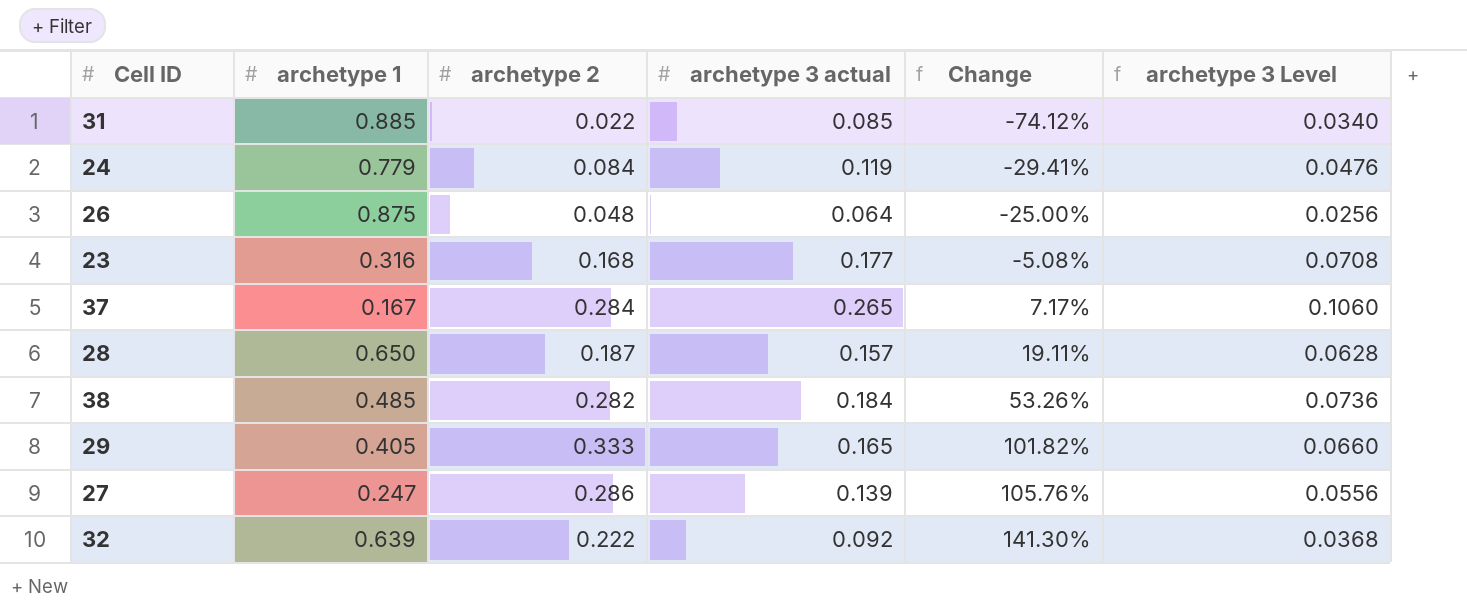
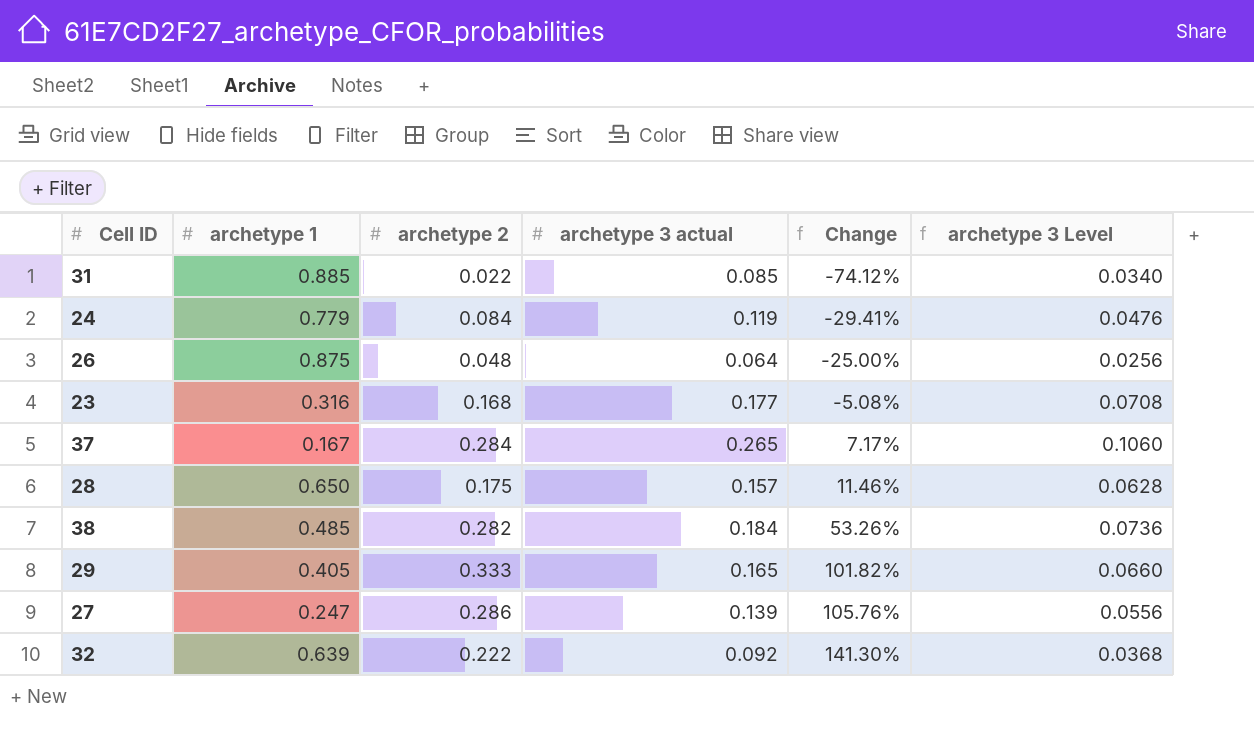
28 | archetype 2: 0.187 -> 0.175
28 | Change: 19.11% -> 11.46%

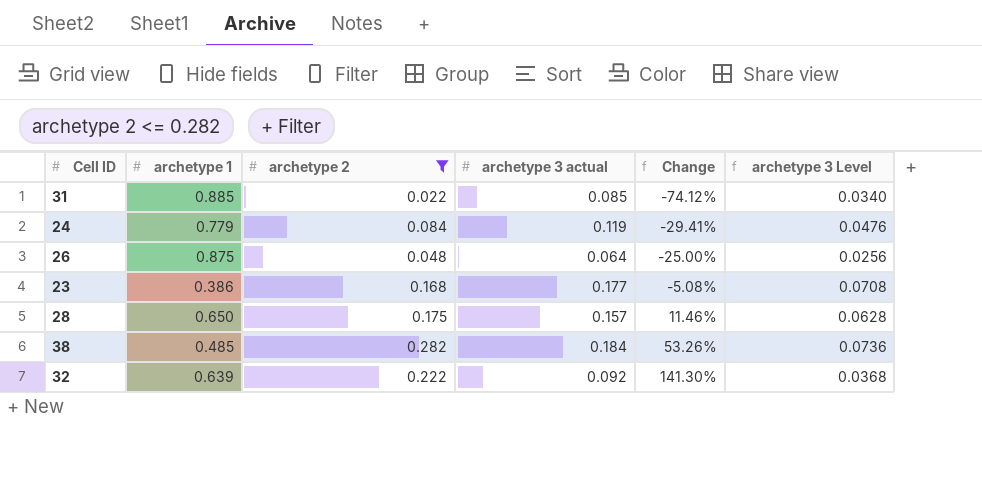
filter: none -> archetype 2 <= 0.282
23 | archetype 1: 0.316 -> 0.386

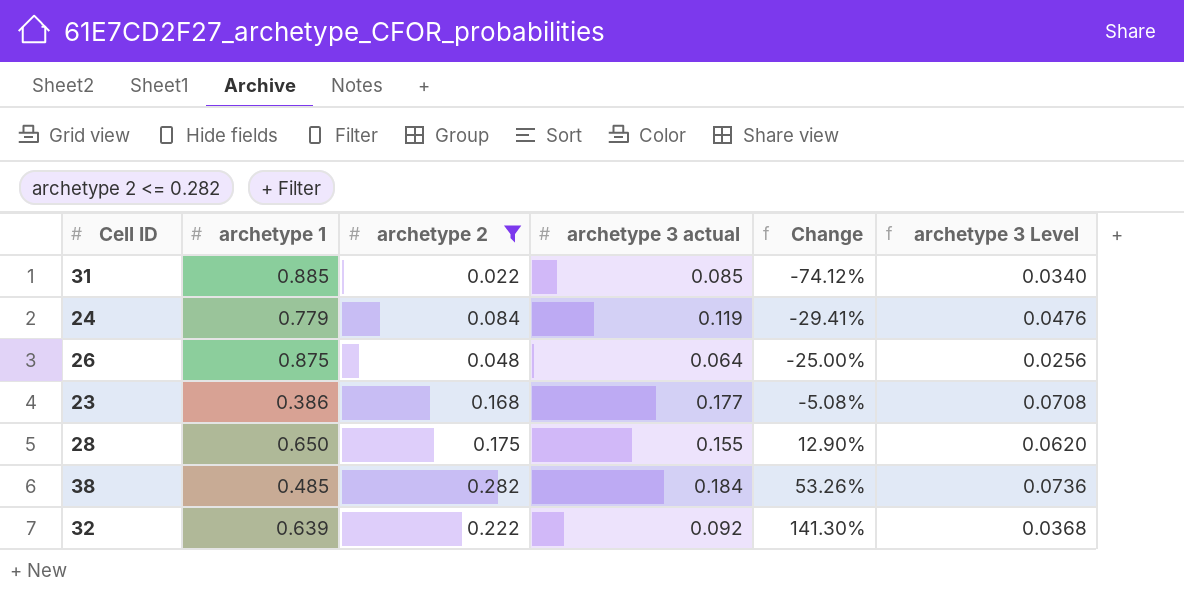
28 | archetype 3 actual: 0.157 -> 0.155
28 | Change: 11.46% -> 12.90%
28 | archetype 3 Level: 0.0628 -> 0.0620

